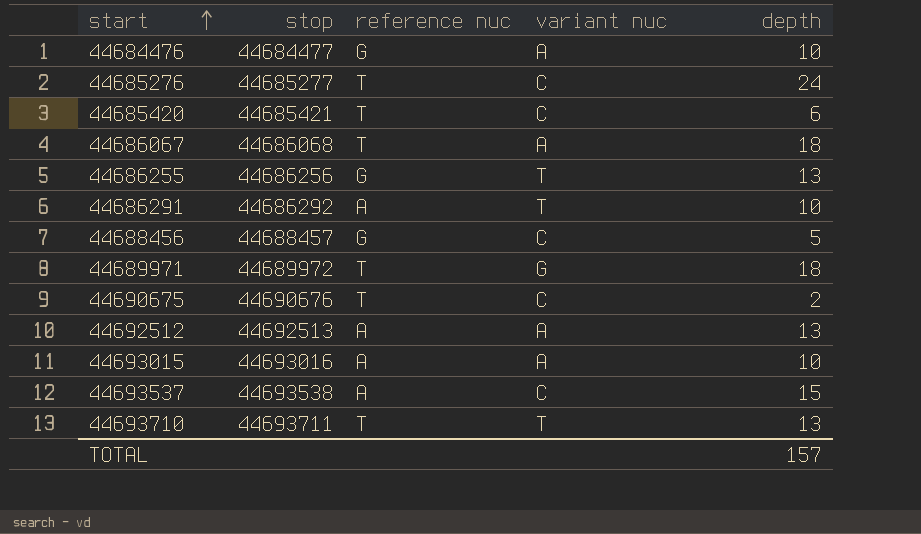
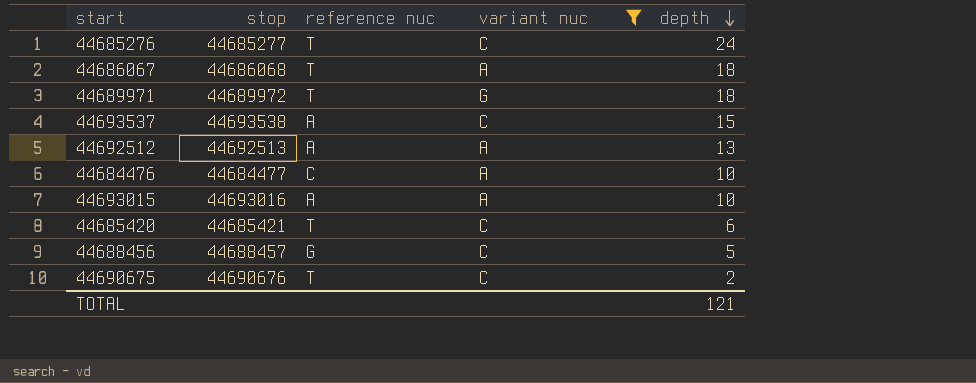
filter: none -> variant nuc != T
row order: start ascending -> depth descending
44684476 | reference nuc: G -> C
TOTAL | depth: 157 -> 121

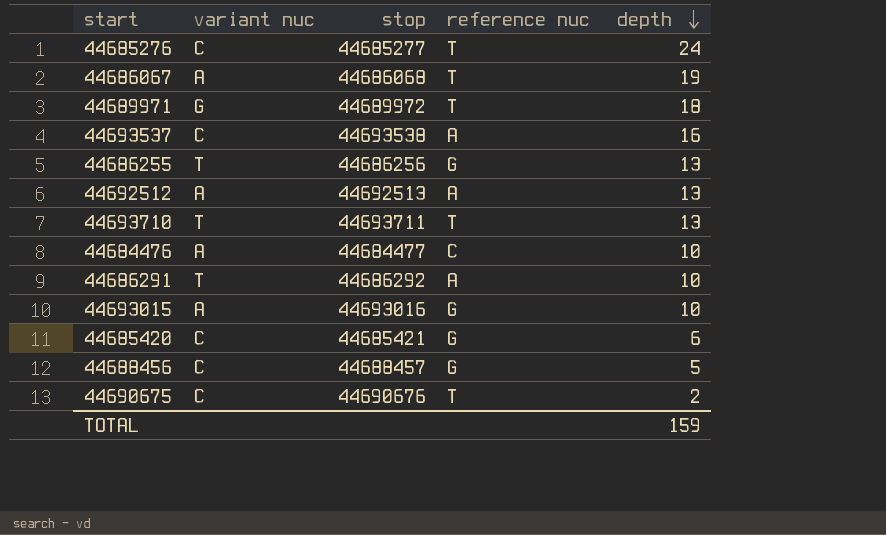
filter: variant nuc != T -> none
column variant nuc | position: 4 -> 2
44686067 | depth: 18 -> 19
44693537 | depth: 15 -> 16
44693015 | reference nuc: A -> G
44685420 | reference nuc: T -> G
TOTAL | depth: 121 -> 159

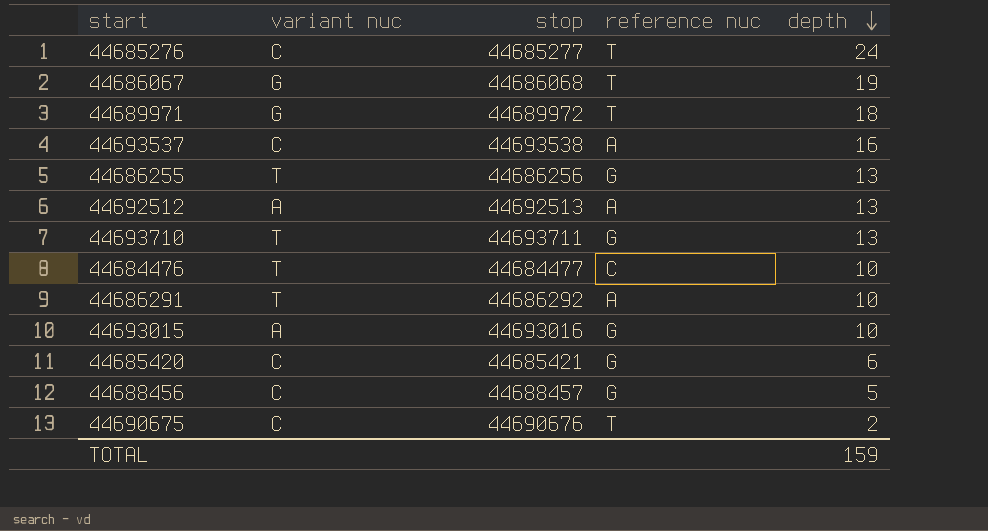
44686067 | variant nuc: A -> G
44693710 | reference nuc: T -> G
44684476 | variant nuc: A -> T

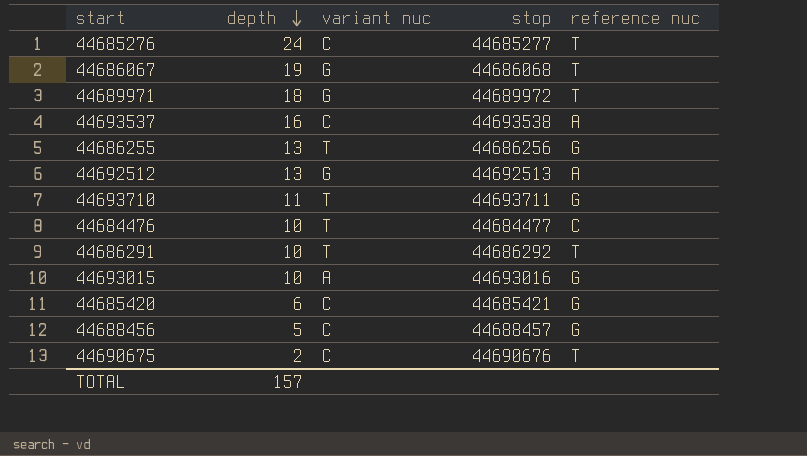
column depth | position: 5 -> 2
44692512 | variant nuc: A -> G
44693710 | depth: 13 -> 11
44686291 | reference nuc: A -> T
TOTAL | depth: 159 -> 157

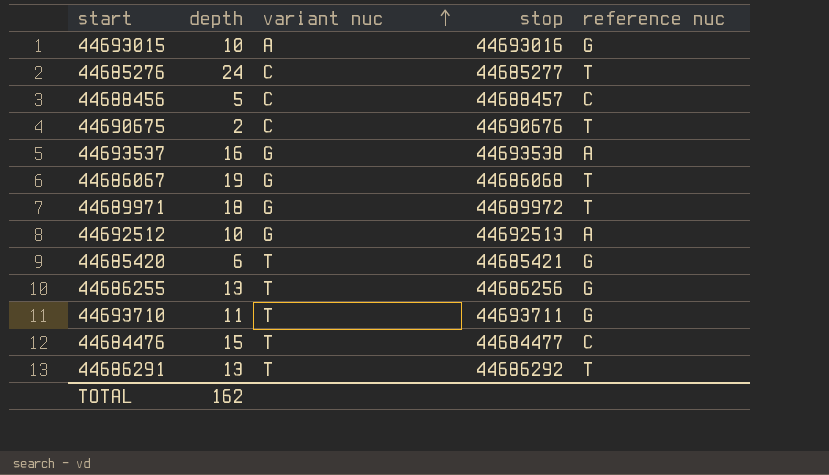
row order: depth descending -> variant nuc ascending
44688456 | reference nuc: G -> C
44693537 | variant nuc: C -> G
44692512 | depth: 13 -> 10
44685420 | variant nuc: C -> T
44684476 | depth: 10 -> 15
44686291 | depth: 10 -> 13
TOTAL | depth: 157 -> 162

